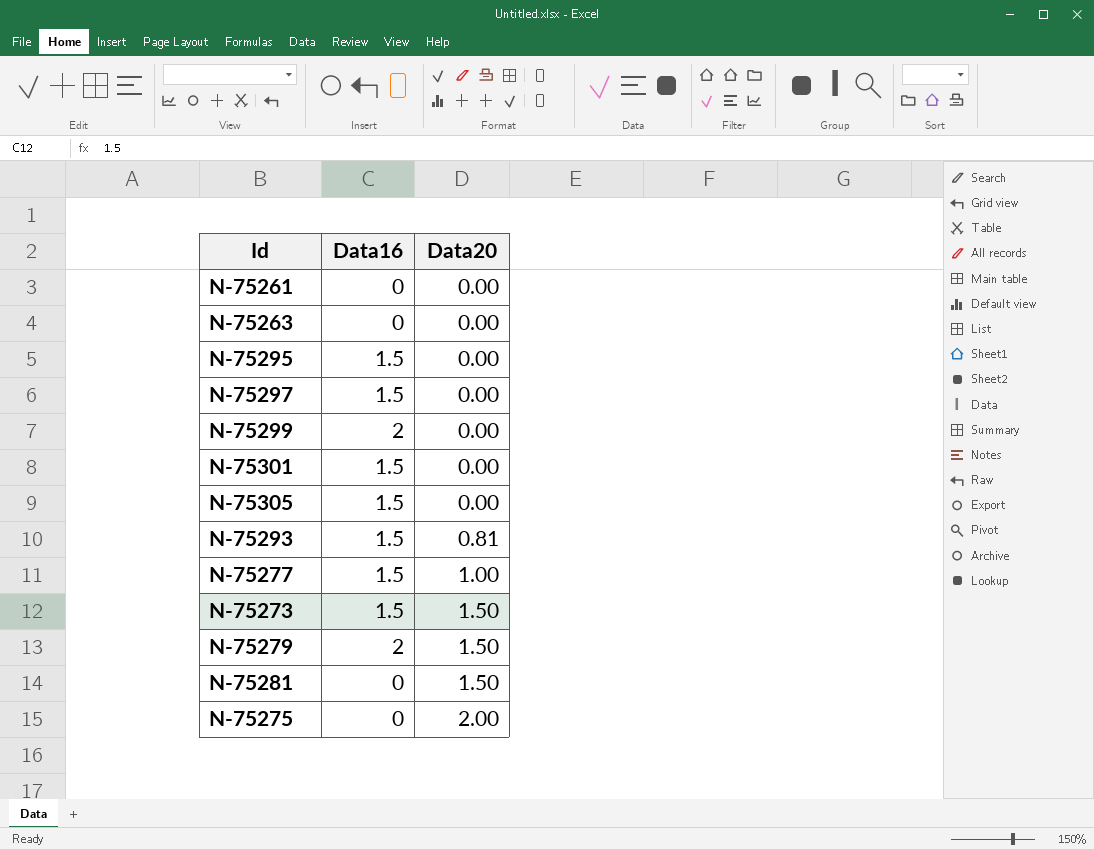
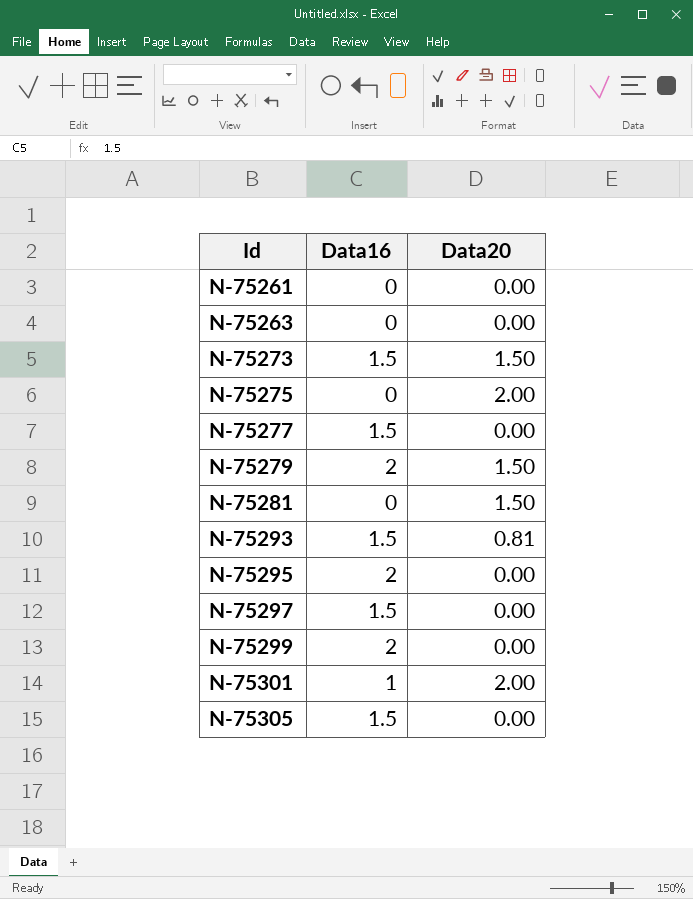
row order: Data20 ascending -> Id ascending
N-75277 | Data20: 1.00 -> 0.00
N-75295 | Data16: 1.5 -> 2
N-75301 | Data16: 1.5 -> 1
N-75301 | Data20: 0.00 -> 2.00

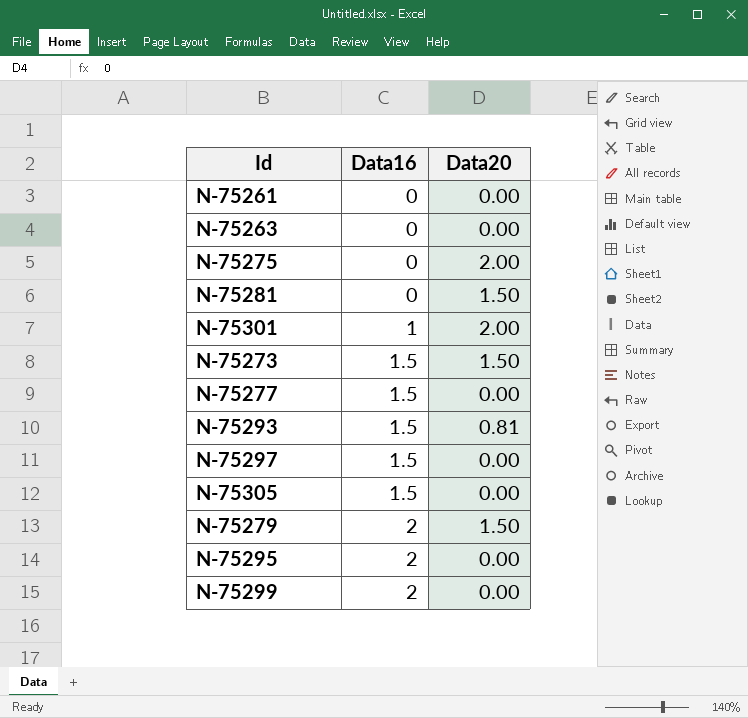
row order: Id ascending -> Data16 ascending

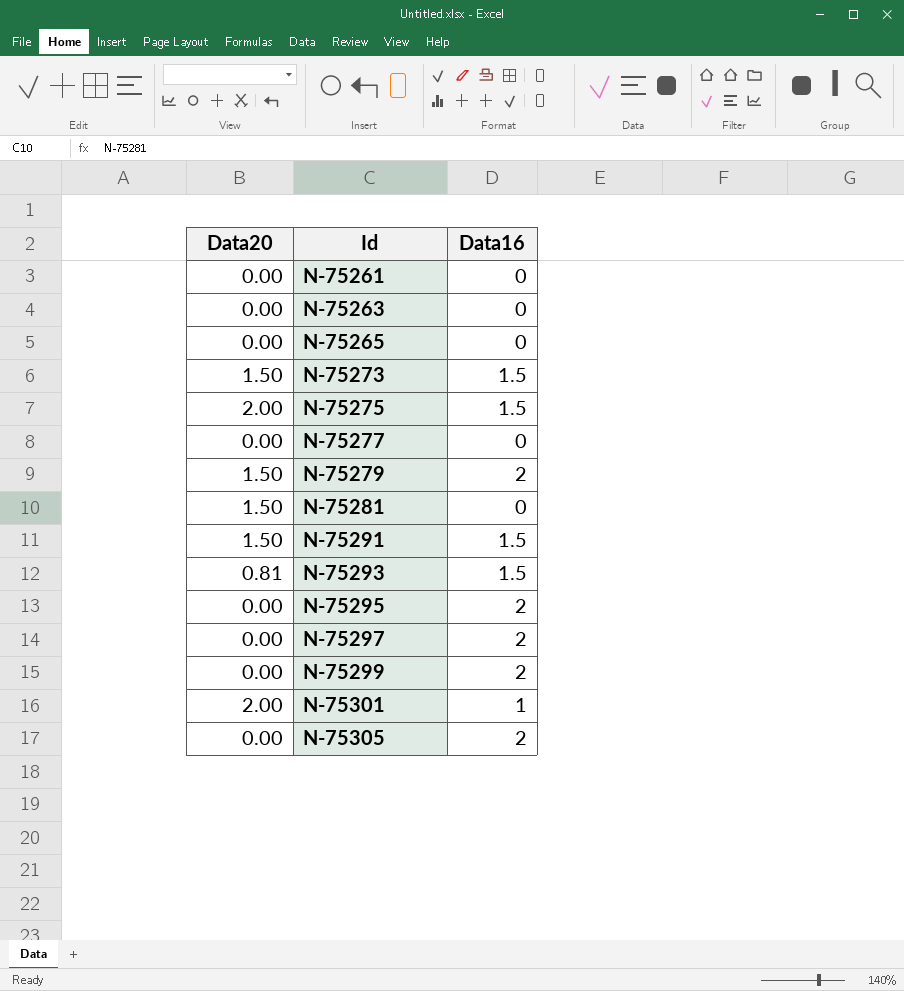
row order: Data16 ascending -> Id ascending
column Data20 | position: 3 -> 1
row N-75265: none -> 0.00 | 0
N-75275 | Data16: 0 -> 1.5
N-75277 | Data16: 1.5 -> 0
row N-75291: none -> 1.50 | 1.5
N-75297 | Data16: 1.5 -> 2
N-75305 | Data16: 1.5 -> 2

